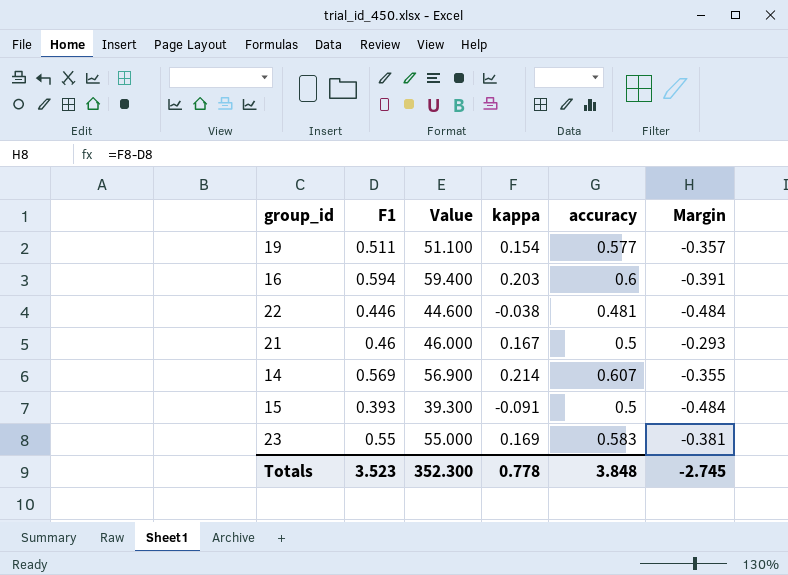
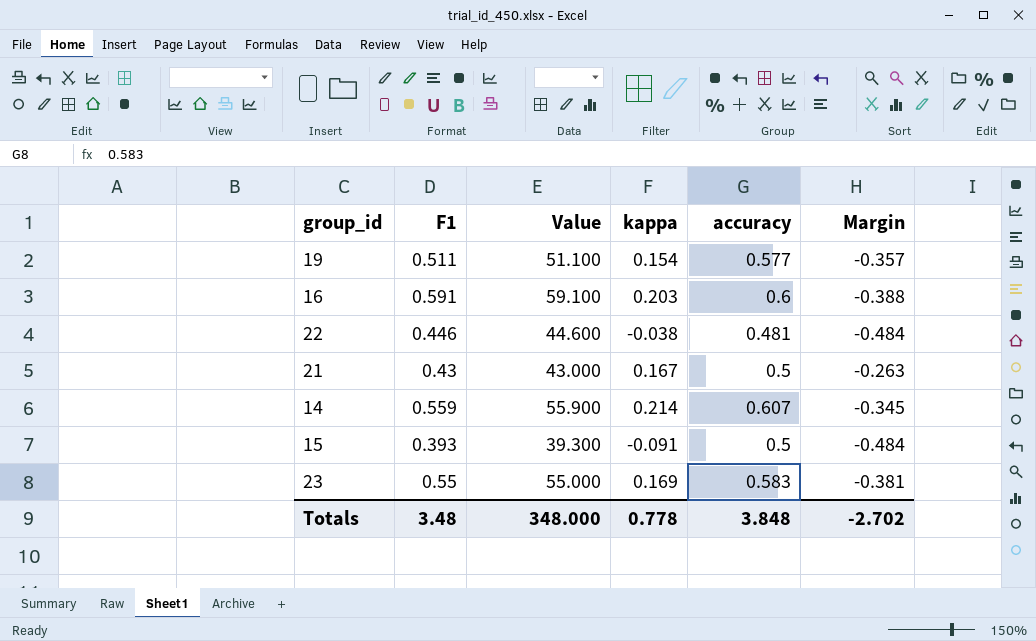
16 | F1: 0.594 -> 0.591
16 | Value: 59.400 -> 59.100
16 | Margin: -0.391 -> -0.388
21 | F1: 0.46 -> 0.43
21 | Value: 46.000 -> 43.000
21 | Margin: -0.293 -> -0.263
14 | F1: 0.569 -> 0.559
14 | Value: 56.900 -> 55.900
14 | Margin: -0.355 -> -0.345
Totals | F1: 3.523 -> 3.48
Totals | Value: 352.300 -> 348.000
Totals | Margin: -2.745 -> -2.702

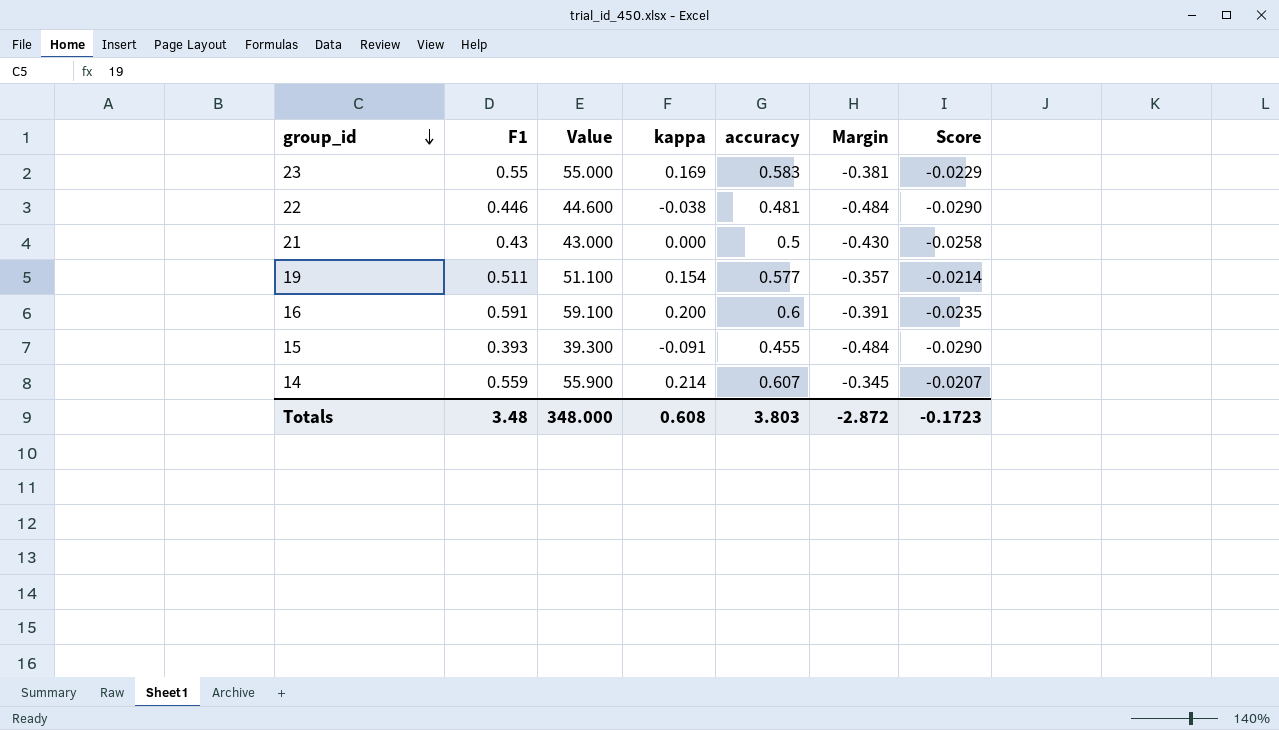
row order: none -> group_id descending
column Score | formula: none -> [Margin] * 0.06
21 | kappa: 0.167 -> 0.000
21 | Margin: -0.263 -> -0.430
16 | kappa: 0.203 -> 0.200
16 | Margin: -0.388 -> -0.391
15 | accuracy: 0.5 -> 0.455
Totals | kappa: 0.778 -> 0.608
Totals | accuracy: 3.848 -> 3.803
Totals | Margin: -2.702 -> -2.872

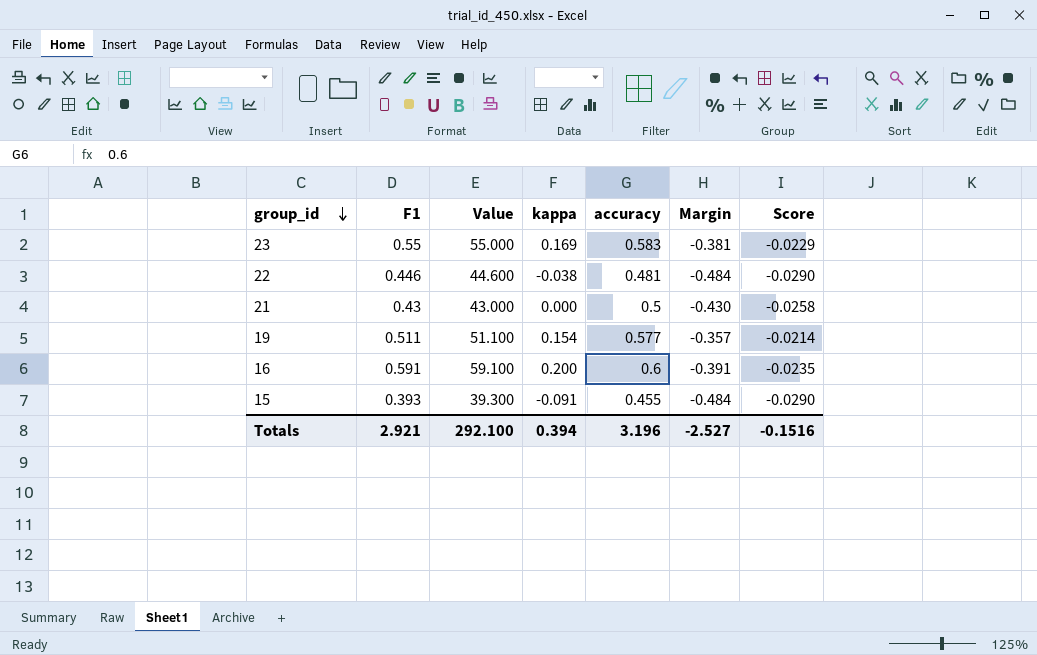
row 14: 0.559 | 55.900 | 0.214 | 0.607 | -0.345 | -0.0207 -> none
Totals | F1: 3.48 -> 2.921
Totals | Value: 348.000 -> 292.100
Totals | kappa: 0.608 -> 0.394
Totals | accuracy: 3.803 -> 3.196
Totals | Margin: -2.872 -> -2.527
Totals | Score: -0.1723 -> -0.1516

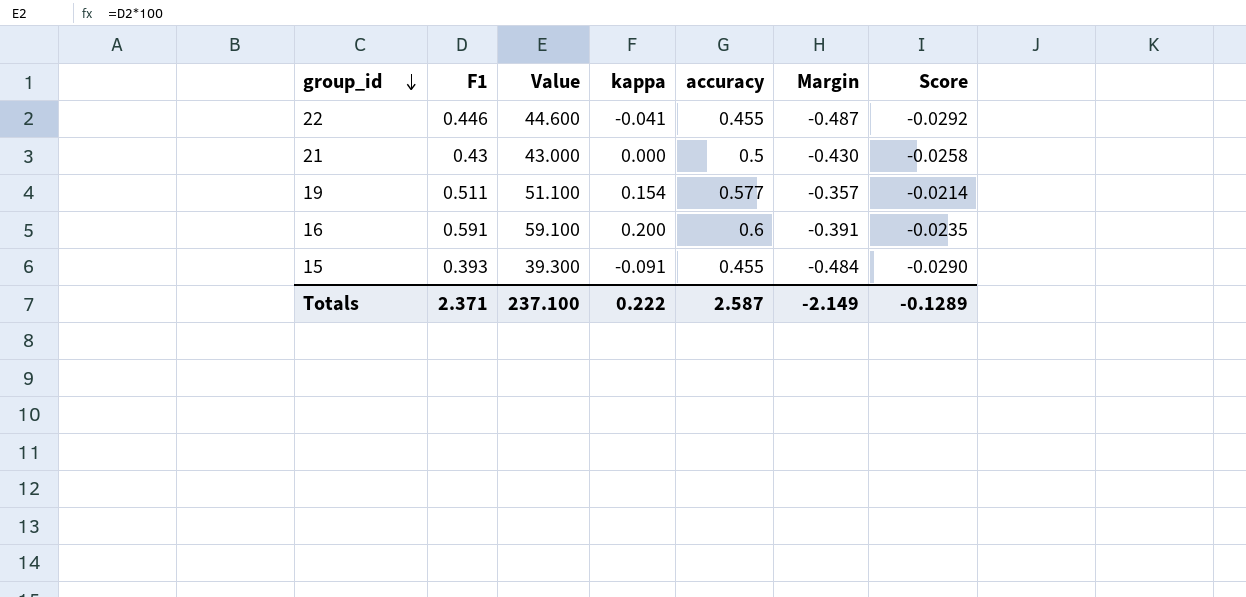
row 23: 0.55 | 55.000 | 0.169 | 0.583 | -0.381 | -0.0229 -> none
22 | kappa: -0.038 -> -0.041
22 | accuracy: 0.481 -> 0.455
22 | Margin: -0.484 -> -0.487
22 | Score: -0.0290 -> -0.0292
Totals | F1: 2.921 -> 2.371
Totals | Value: 292.100 -> 237.100
Totals | kappa: 0.394 -> 0.222
Totals | accuracy: 3.196 -> 2.587
Totals | Margin: -2.527 -> -2.149
Totals | Score: -0.1516 -> -0.1289

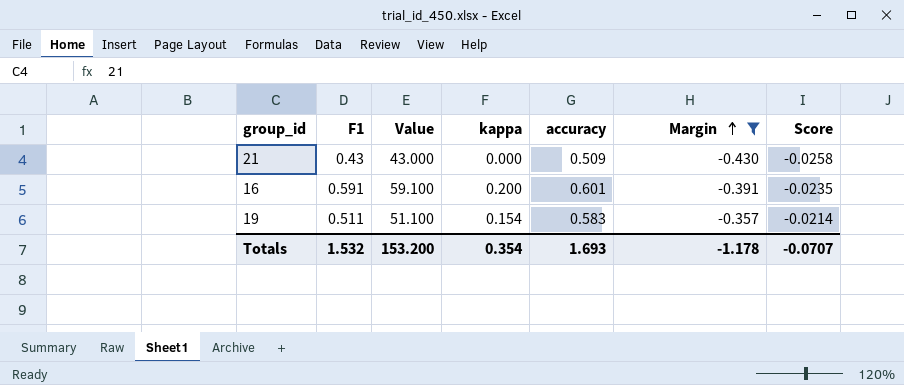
filter: none -> Margin >= -0.430
row order: group_id descending -> Margin ascending
21 | accuracy: 0.5 -> 0.509
16 | accuracy: 0.6 -> 0.601
19 | accuracy: 0.577 -> 0.583
Totals | F1: 2.371 -> 1.532
Totals | Value: 237.100 -> 153.200
Totals | kappa: 0.222 -> 0.354
Totals | accuracy: 2.587 -> 1.693
Totals | Margin: -2.149 -> -1.178
Totals | Score: -0.1289 -> -0.0707

